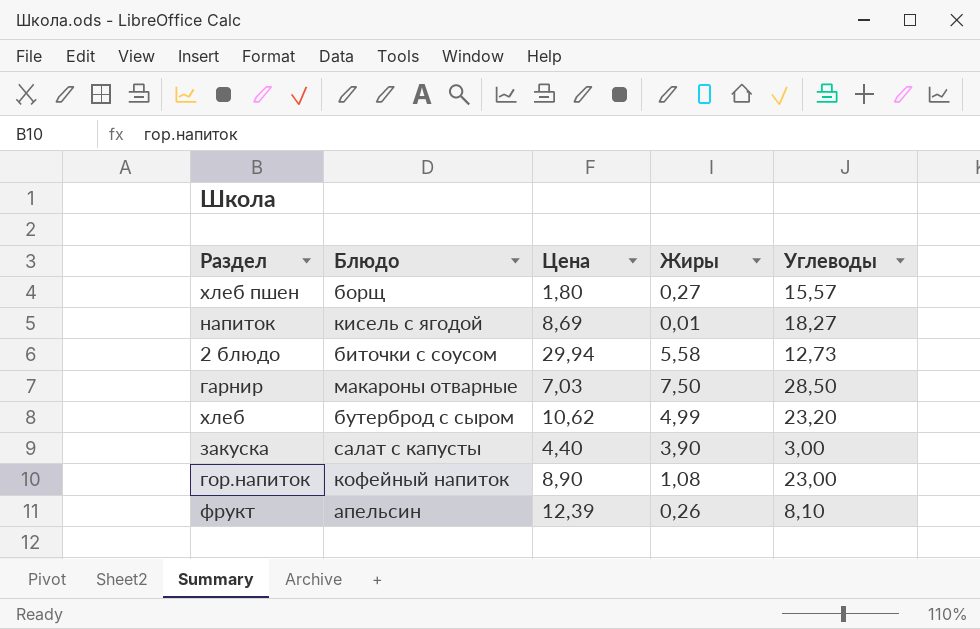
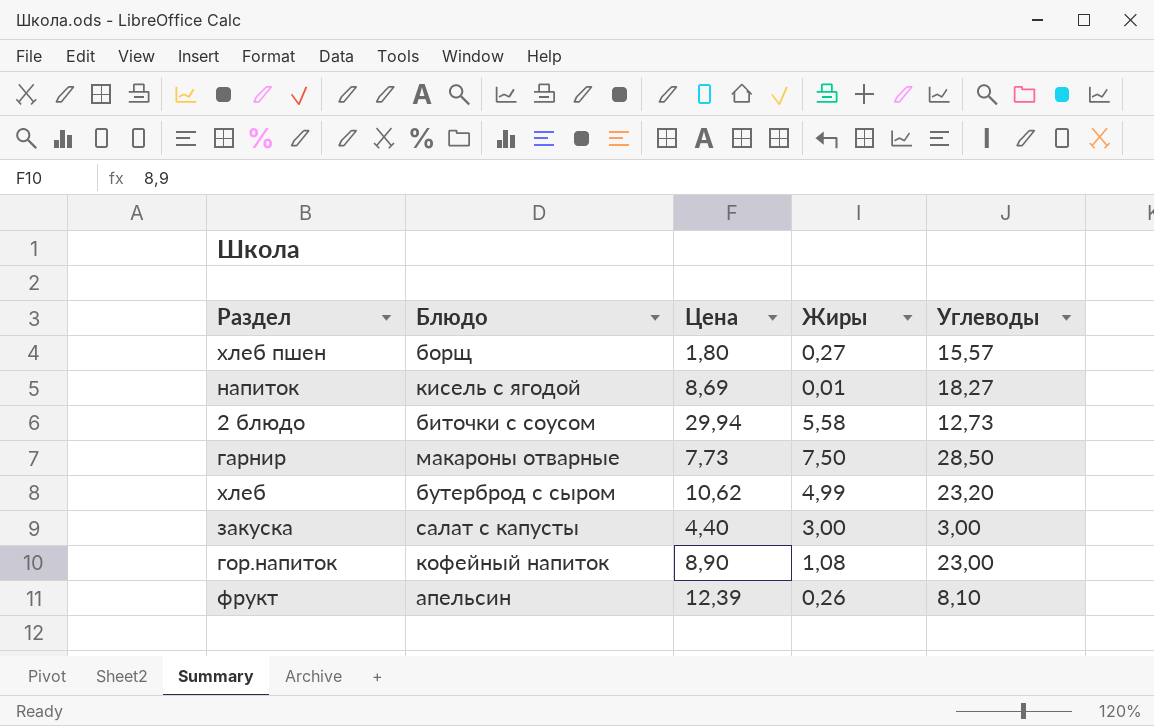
гарнир | Цена: 7,03 -> 7,73
закуска | Жиры: 3,90 -> 3,00

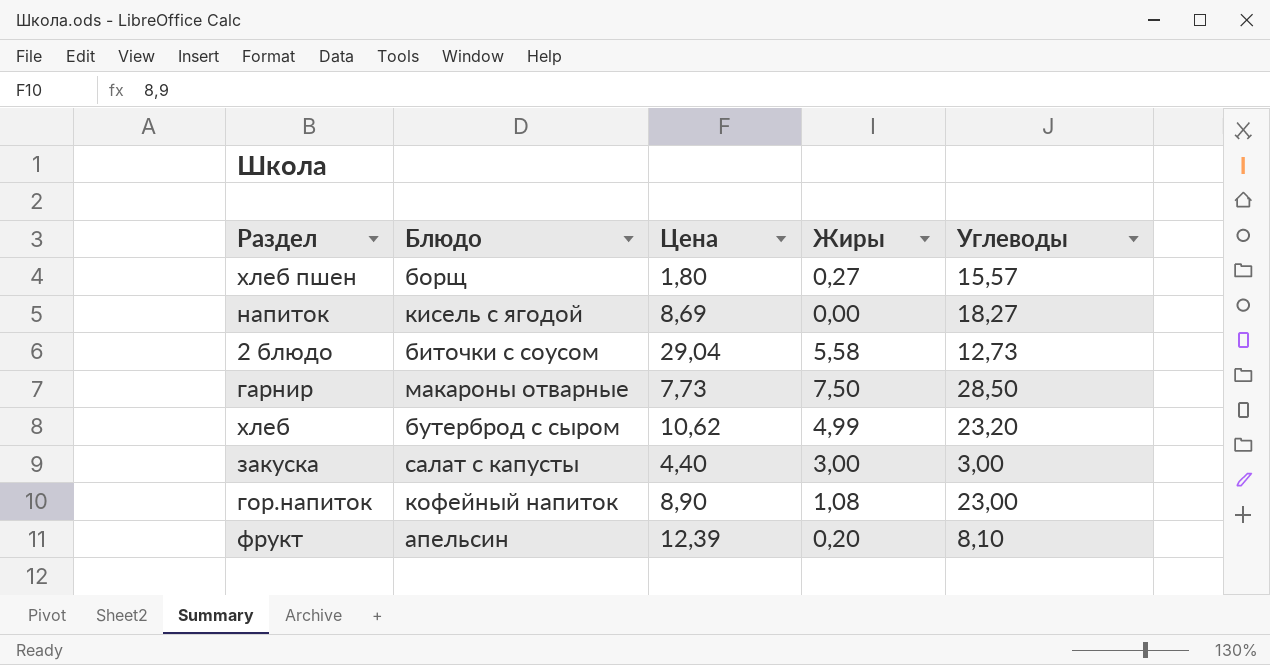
напиток | Жиры: 0,01 -> 0,00
2 блюдо | Цена: 29,94 -> 29,04
фрукт | Жиры: 0,26 -> 0,20

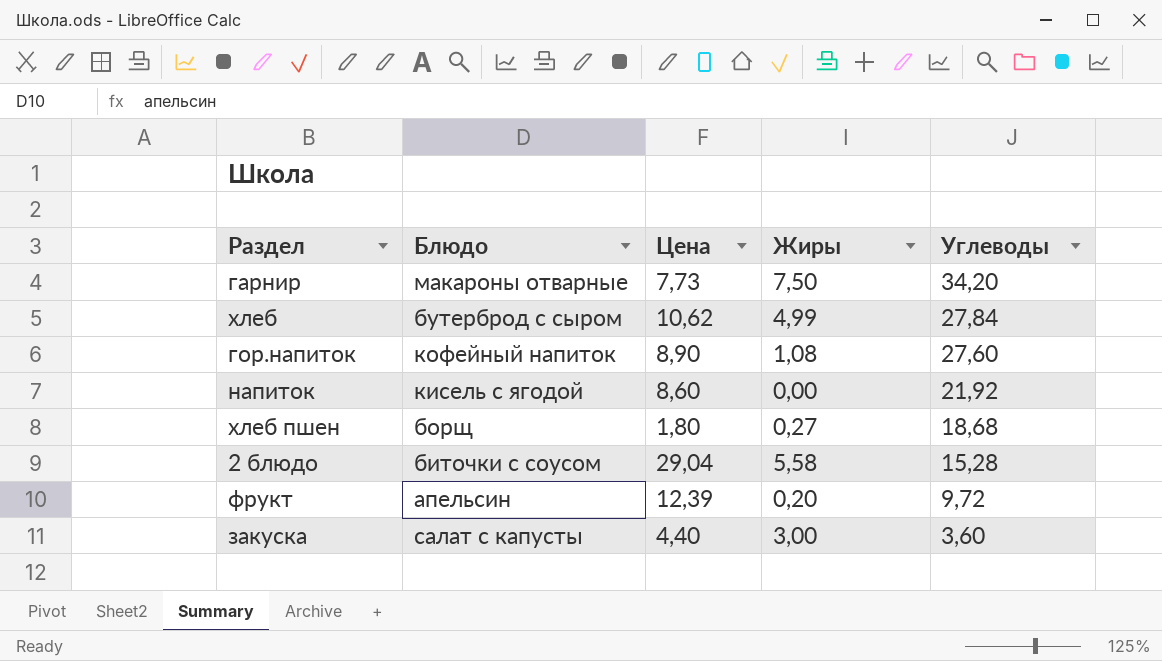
row order: none -> Углеводы descending
гарнир | Углеводы: 28,50 -> 34,20
хлеб | Углеводы: 23,20 -> 27,84
гор.напиток | Углеводы: 23,00 -> 27,60
напиток | Цена: 8,69 -> 8,60
напиток | Углеводы: 18,27 -> 21,92
хлеб пшен | Углеводы: 15,57 -> 18,68
2 блюдо | Углеводы: 12,73 -> 15,28
фрукт | Углеводы: 8,10 -> 9,72
закуска | Углеводы: 3,00 -> 3,60

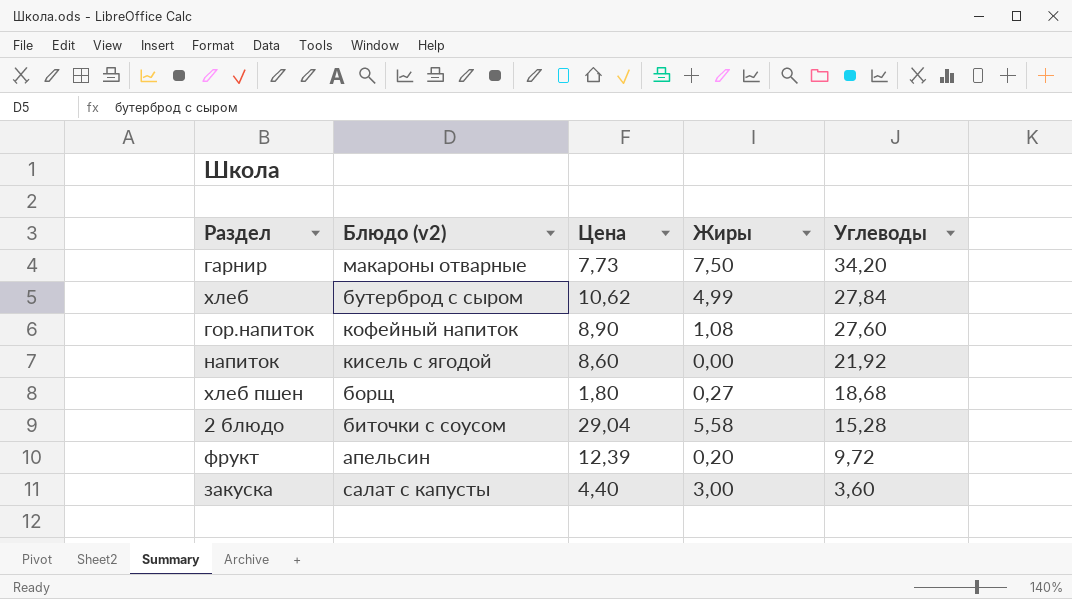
column name: Блюдо -> Блюдо (v2)

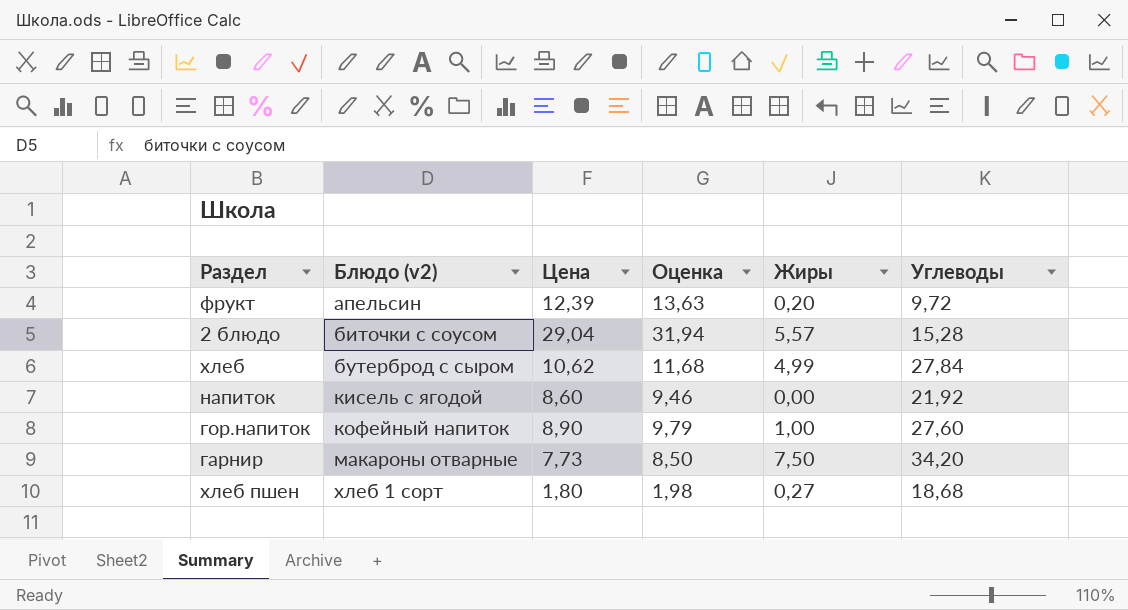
row order: Углеводы descending -> Блюдо (v2) ascending
column Оценка | formula: none -> [Цена] * 1,1
row закуска: салат с капусты | 4,40 | 3,00 | 3,60 -> none
2 блюдо | Жиры: 5,58 -> 5,57
гор.напиток | Жиры: 1,08 -> 1,00
хлеб пшен | Блюдо (v2): борщ -> хлеб 1 сорт

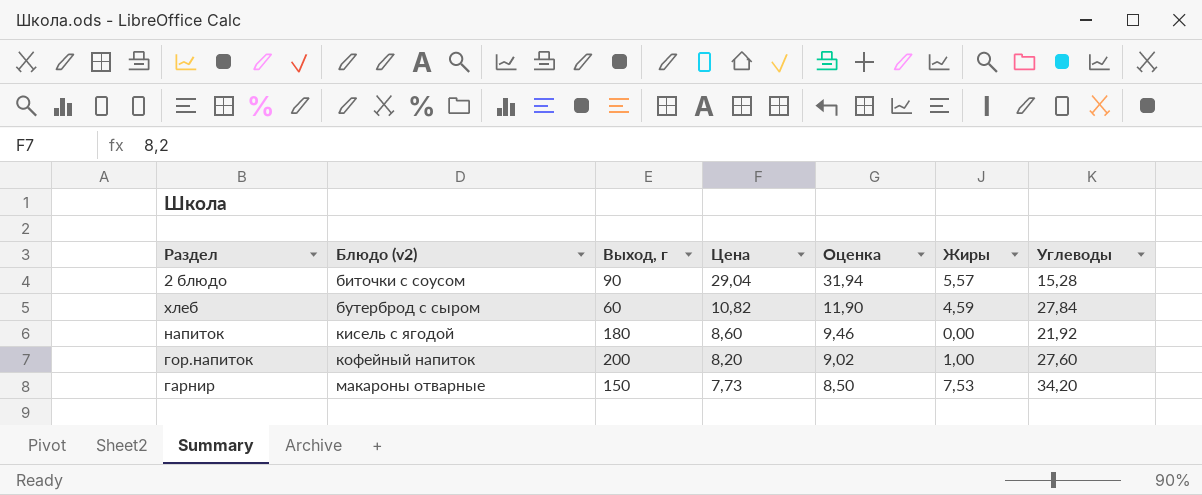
column Выход, г | position: none -> 3
row фрукт: апельсин | 12,39 | 13,63 | 0,20 | 9,72 -> none
row хлеб пшен: хлеб 1 сорт | 1,80 | 1,98 | 0,27 | 18,68 -> none
хлеб | Цена: 10,62 -> 10,82
хлеб | Оценка: 11,68 -> 11,90
хлеб | Жиры: 4,99 -> 4,59
гор.напиток | Цена: 8,90 -> 8,20
гор.напиток | Оценка: 9,79 -> 9,02
гарнир | Жиры: 7,50 -> 7,53

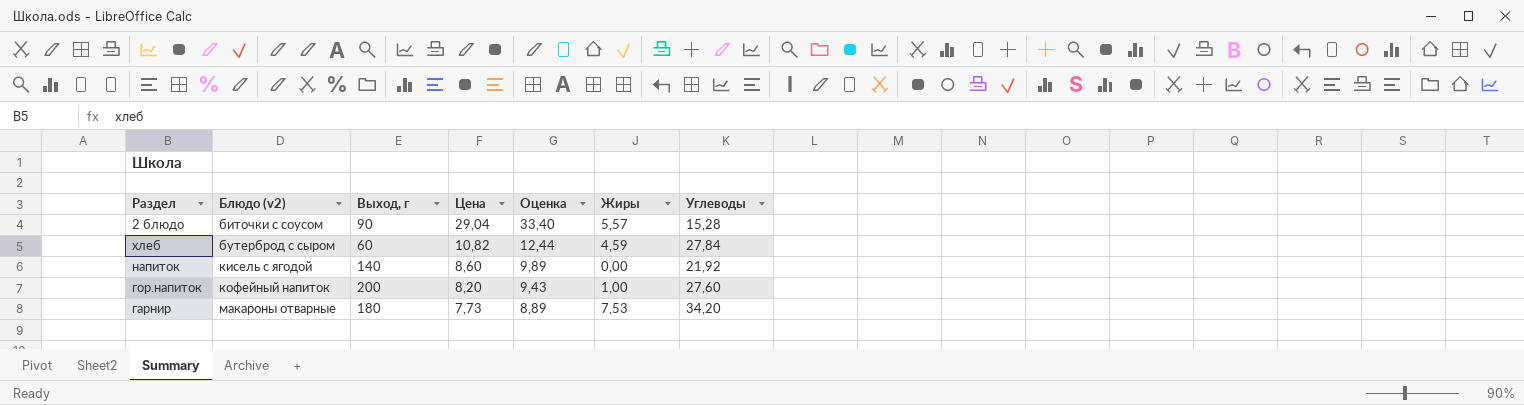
column Оценка | formula: [Цена] * 1,1 -> [Цена] * 1,15
напиток | Выход, г: 180 -> 140
гарнир | Выход, г: 150 -> 180

